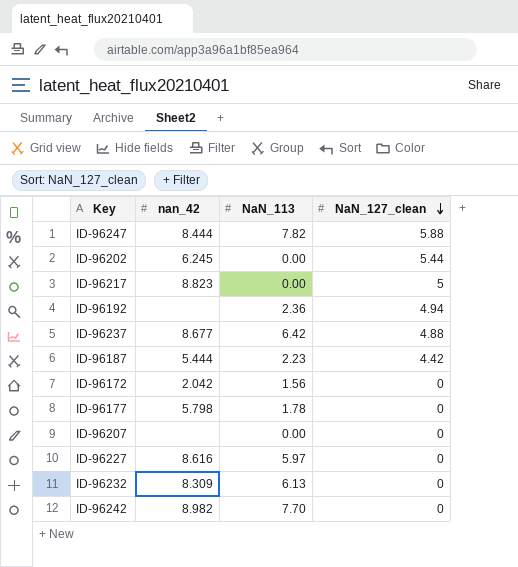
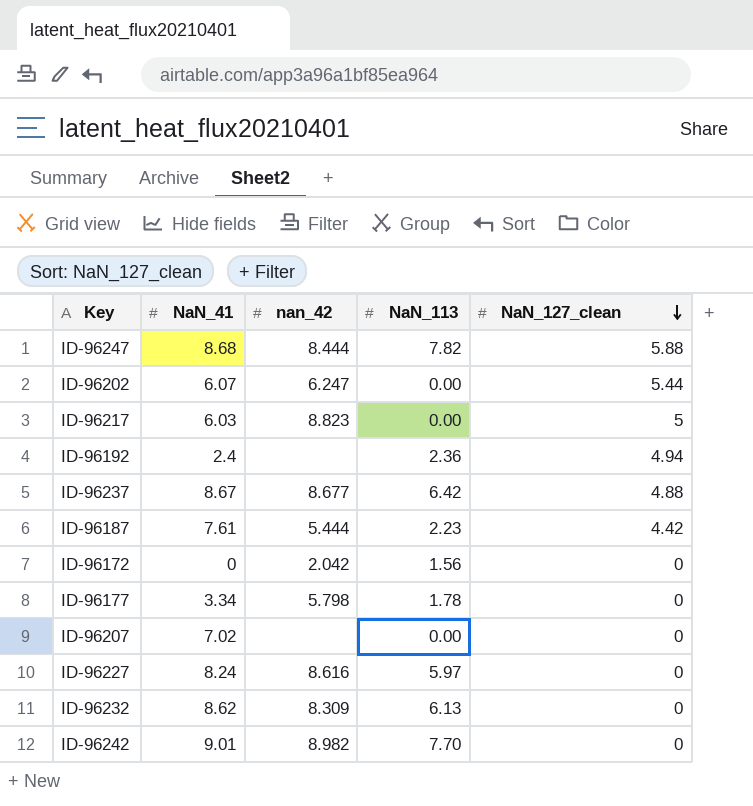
column NaN_41 | position: none -> 2
ID-96202 | nan_42: 6.245 -> 6.247

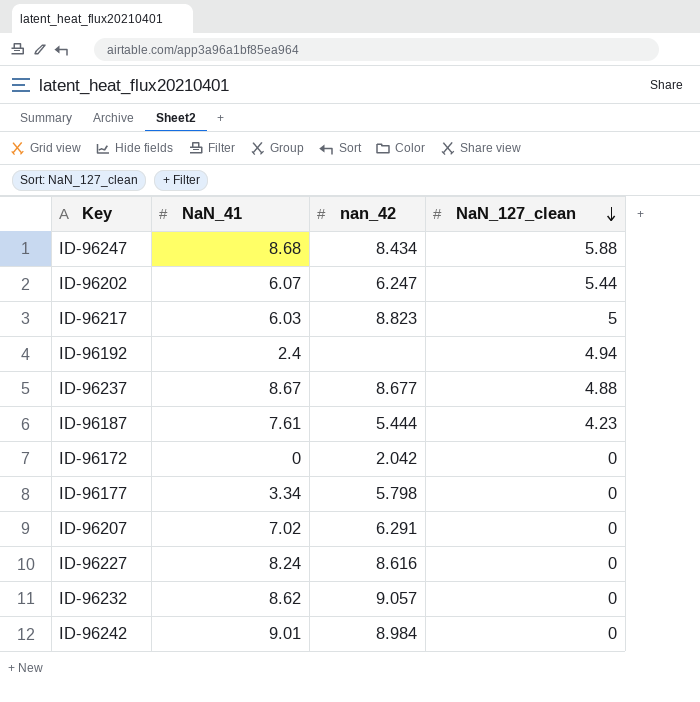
column NaN_113 | position: 4 -> none
ID-96247 | nan_42: 8.444 -> 8.434
ID-96187 | NaN_127_clean: 4.42 -> 4.23
ID-96207 | nan_42: none -> 6.291
ID-96232 | nan_42: 8.309 -> 9.057
ID-96242 | nan_42: 8.982 -> 8.984

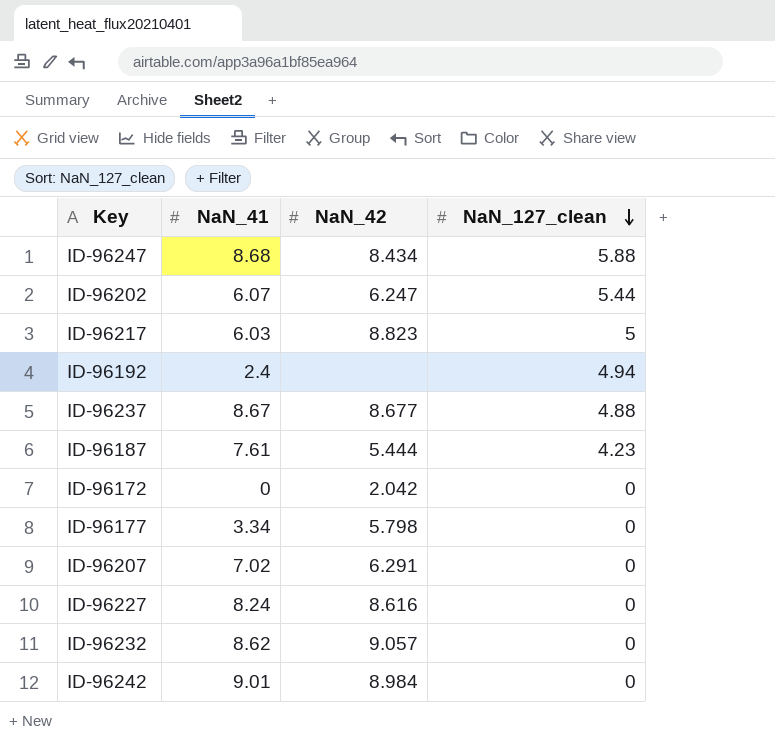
column name: nan_42 -> NaN_42

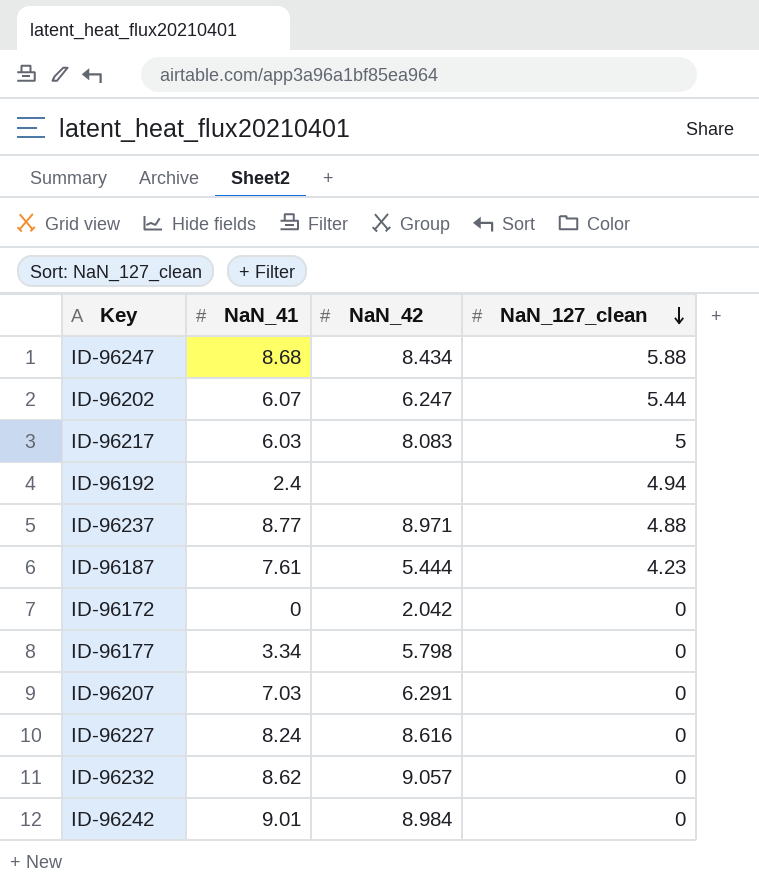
ID-96217 | NaN_42: 8.823 -> 8.083
ID-96237 | NaN_41: 8.67 -> 8.77
ID-96237 | NaN_42: 8.677 -> 8.971
ID-96207 | NaN_41: 7.02 -> 7.03

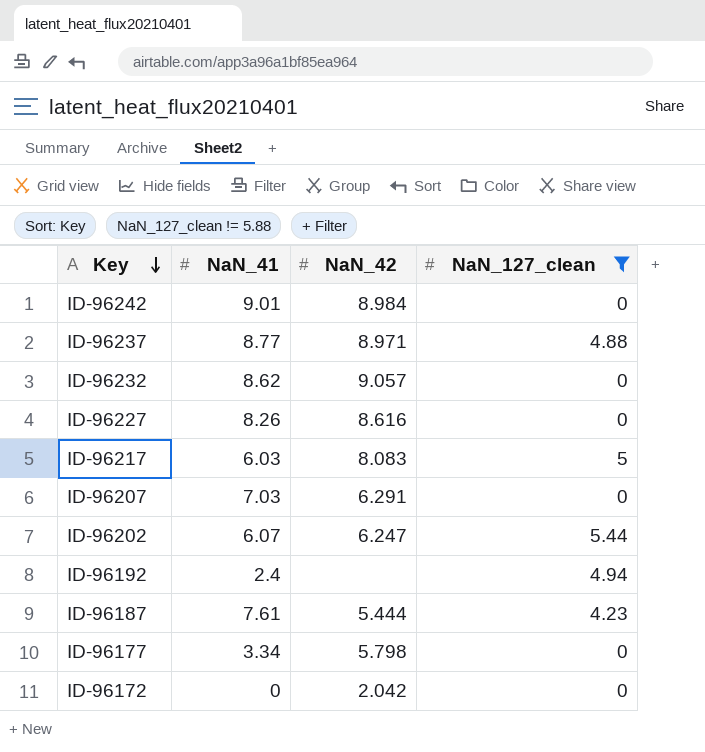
filter: none -> NaN_127_clean != 5.88
row order: NaN_127_clean descending -> Key descending
ID-96227 | NaN_41: 8.24 -> 8.26

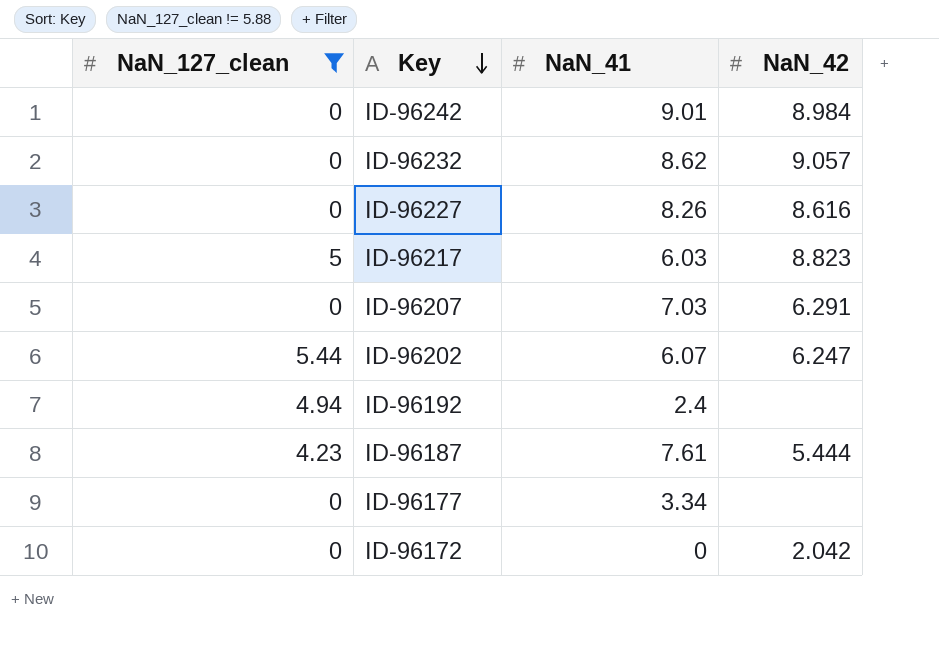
column NaN_127_clean | position: 4 -> 1
row ID-96237: 8.77 | 8.971 | 4.88 -> none
ID-96217 | NaN_42: 8.083 -> 8.823
ID-96177 | NaN_42: 5.798 -> none

